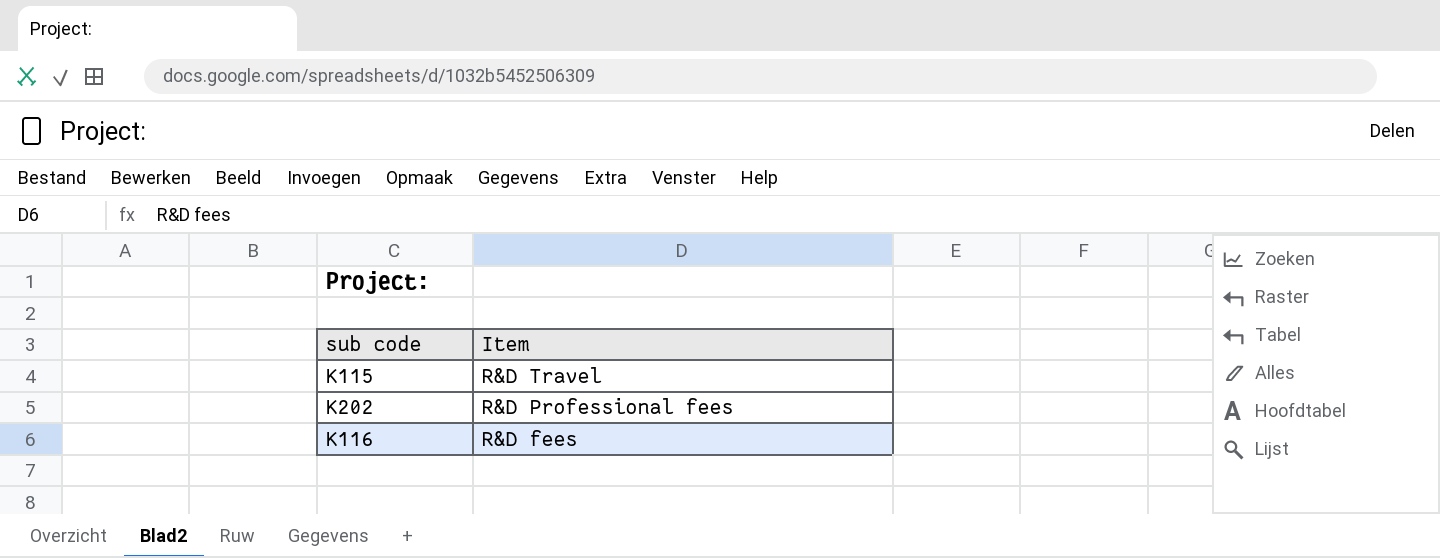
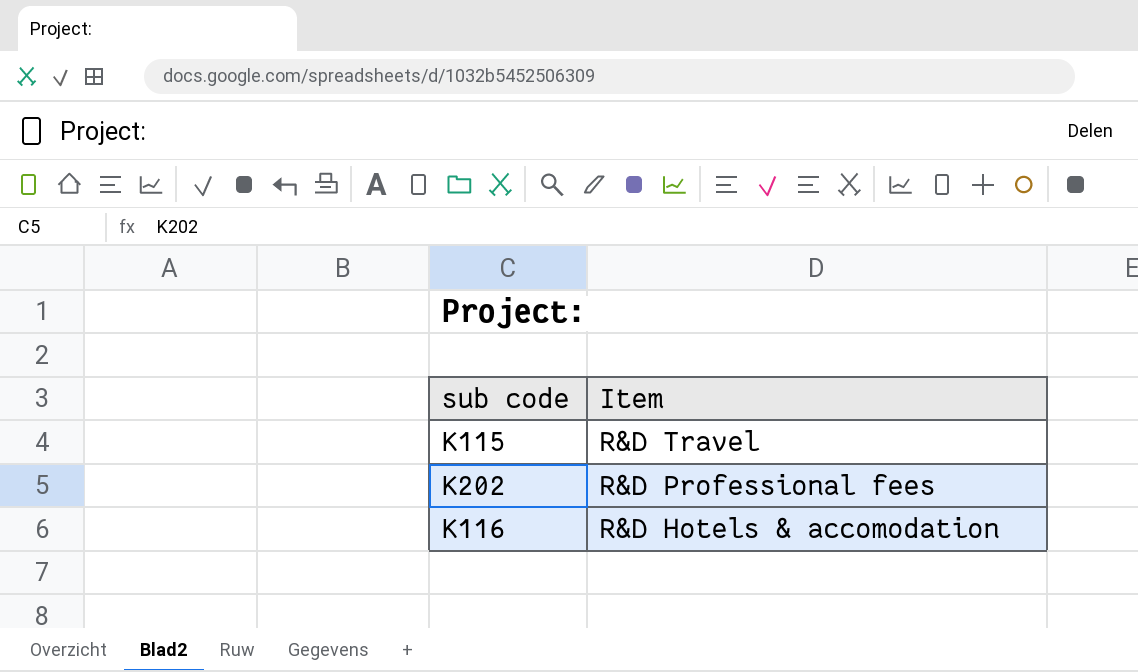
K116 | Item: R&D fees -> R&D Hotels & accomodation

